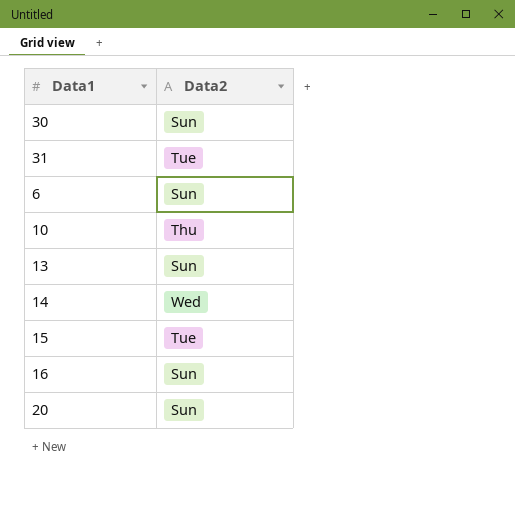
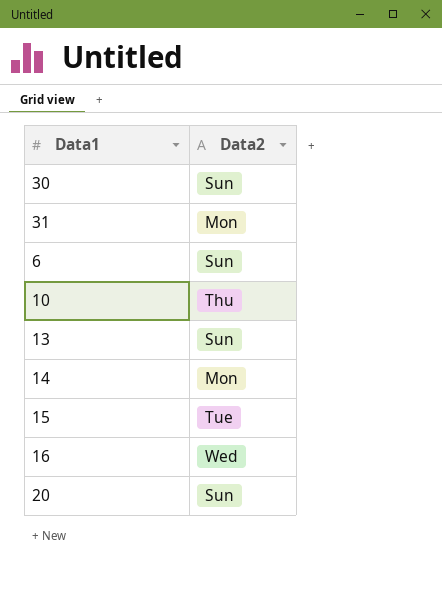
31 | Data2: Tue -> Mon
14 | Data2: Wed -> Mon
16 | Data2: Sun -> Wed

